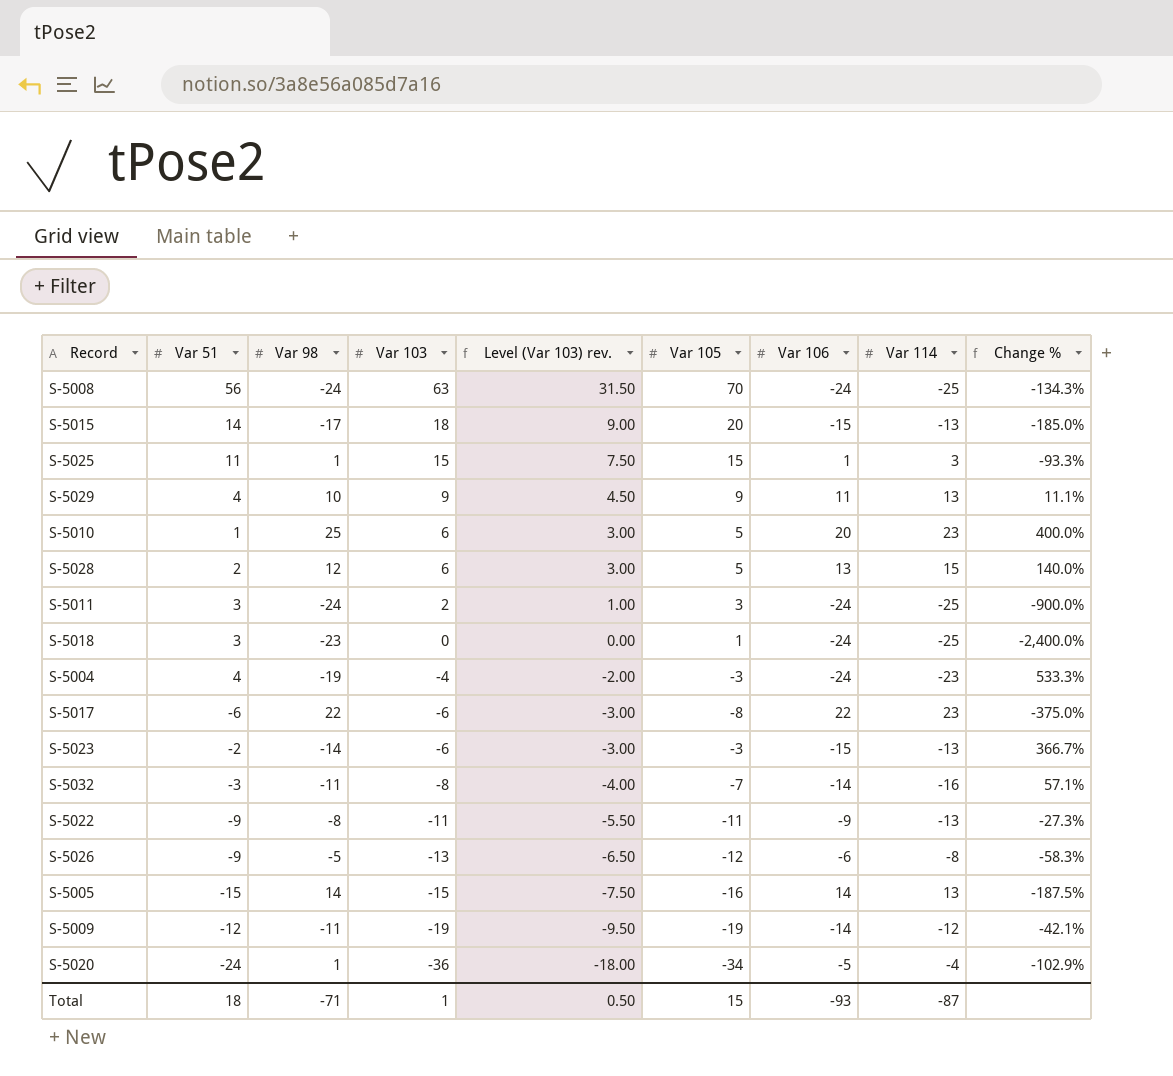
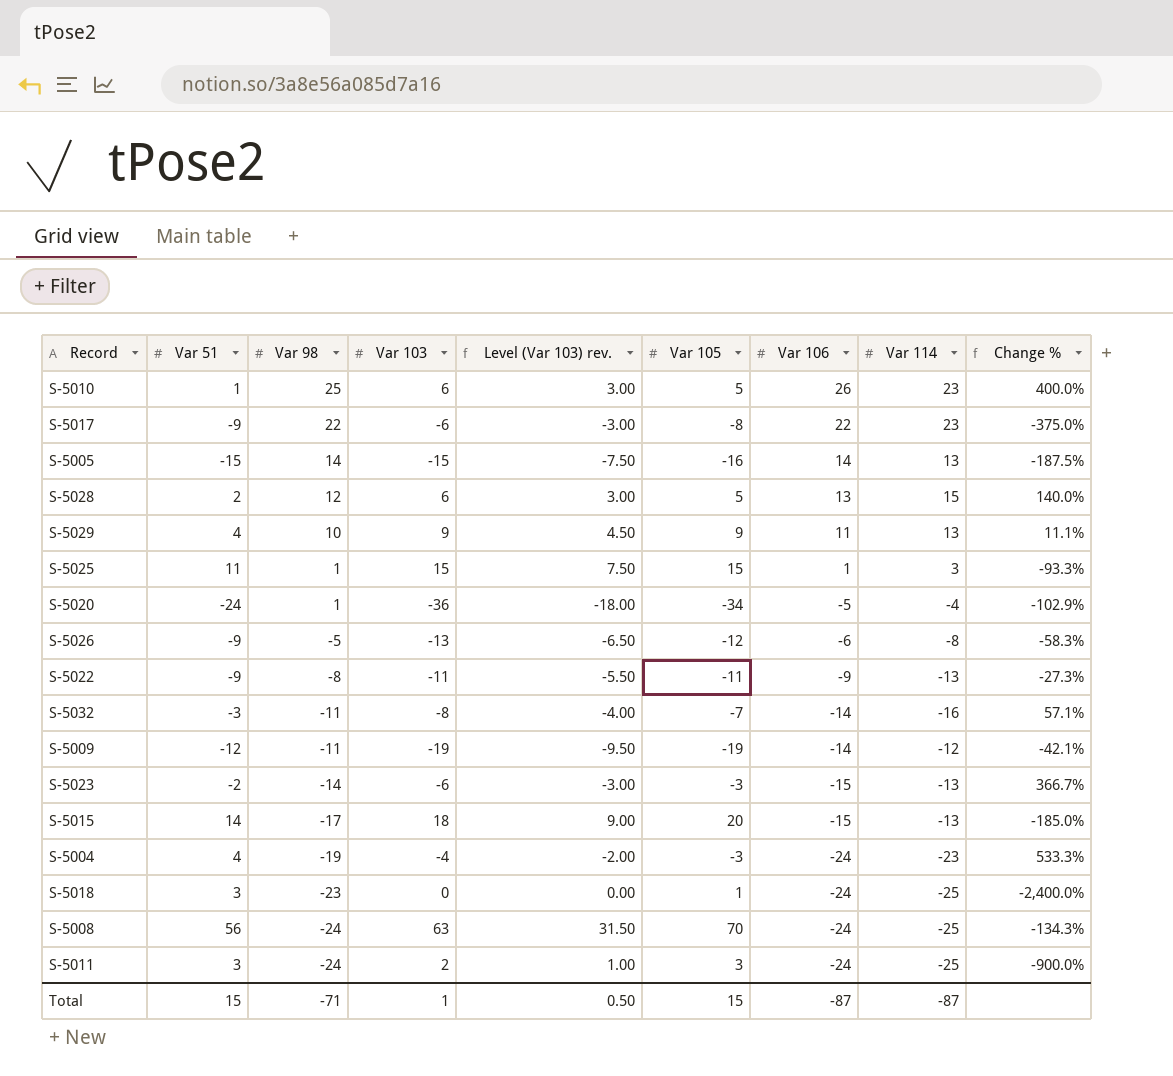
row order: Var 103 descending -> Var 98 descending
S-5010 | Var 106: 20 -> 26
S-5017 | Var 51: -6 -> -9
Total | Var 51: 18 -> 15
Total | Var 106: -93 -> -87

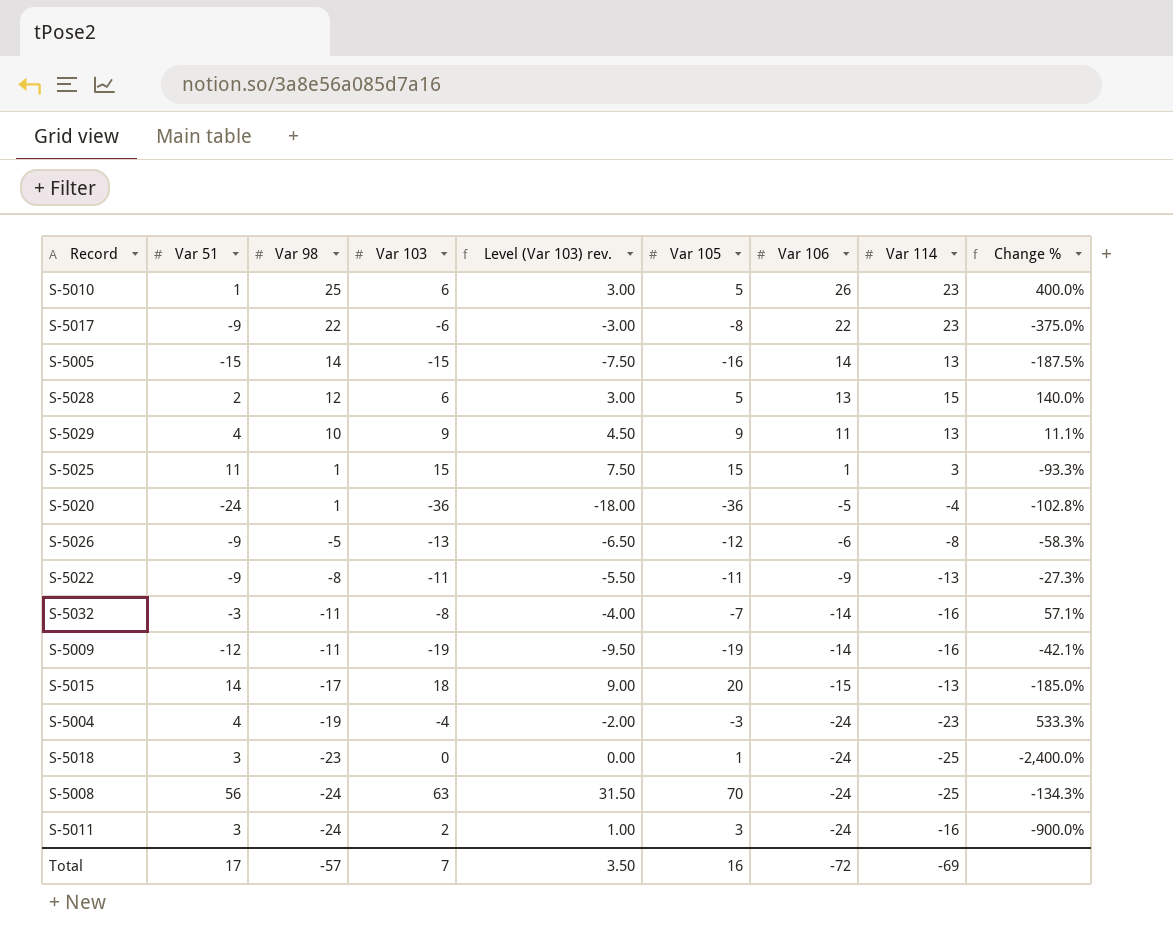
row S-5023: -2 | -14 | -6 | -3.00 | -3 | -15 | -13 | 366.7% -> none
S-5020 | Var 105: -34 -> -36
S-5020 | Change %: -102.9% -> -102.8%
S-5009 | Var 114: -12 -> -16
S-5011 | Var 114: -25 -> -16
Total | Var 51: 15 -> 17
Total | Var 98: -71 -> -57
Total | Var 103: 1 -> 7
Total | Level (Var 103) rev.: 0.50 -> 3.50
Total | Var 105: 15 -> 16
Total | Var 106: -87 -> -72
Total | Var 114: -87 -> -69

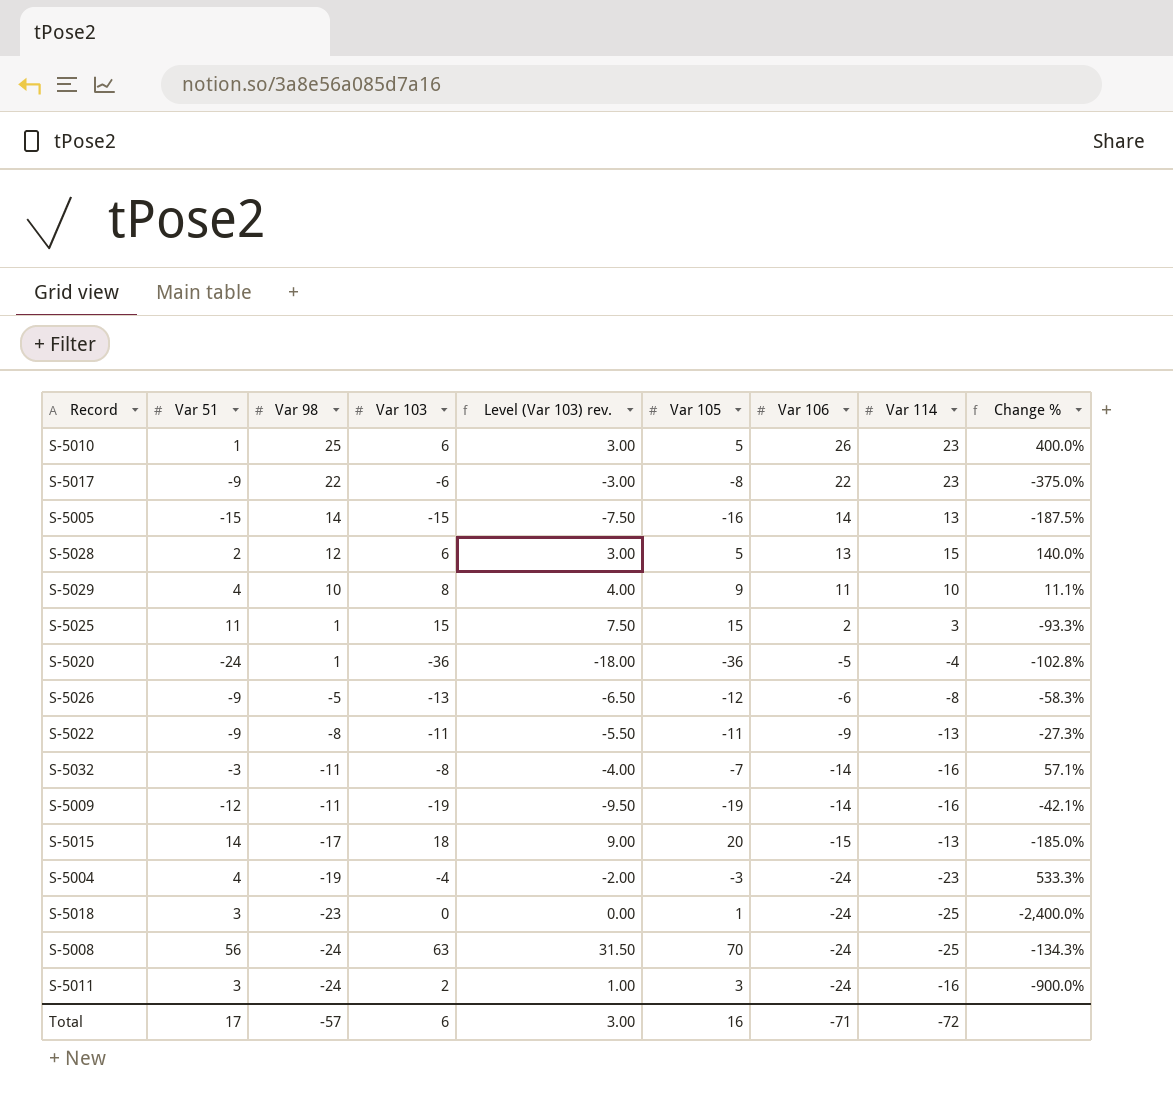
S-5029 | Var 103: 9 -> 8
S-5029 | Level (Var 103) rev.: 4.50 -> 4.00
S-5029 | Var 114: 13 -> 10
S-5025 | Var 106: 1 -> 2
Total | Var 103: 7 -> 6
Total | Level (Var 103) rev.: 3.50 -> 3.00
Total | Var 106: -72 -> -71
Total | Var 114: -69 -> -72

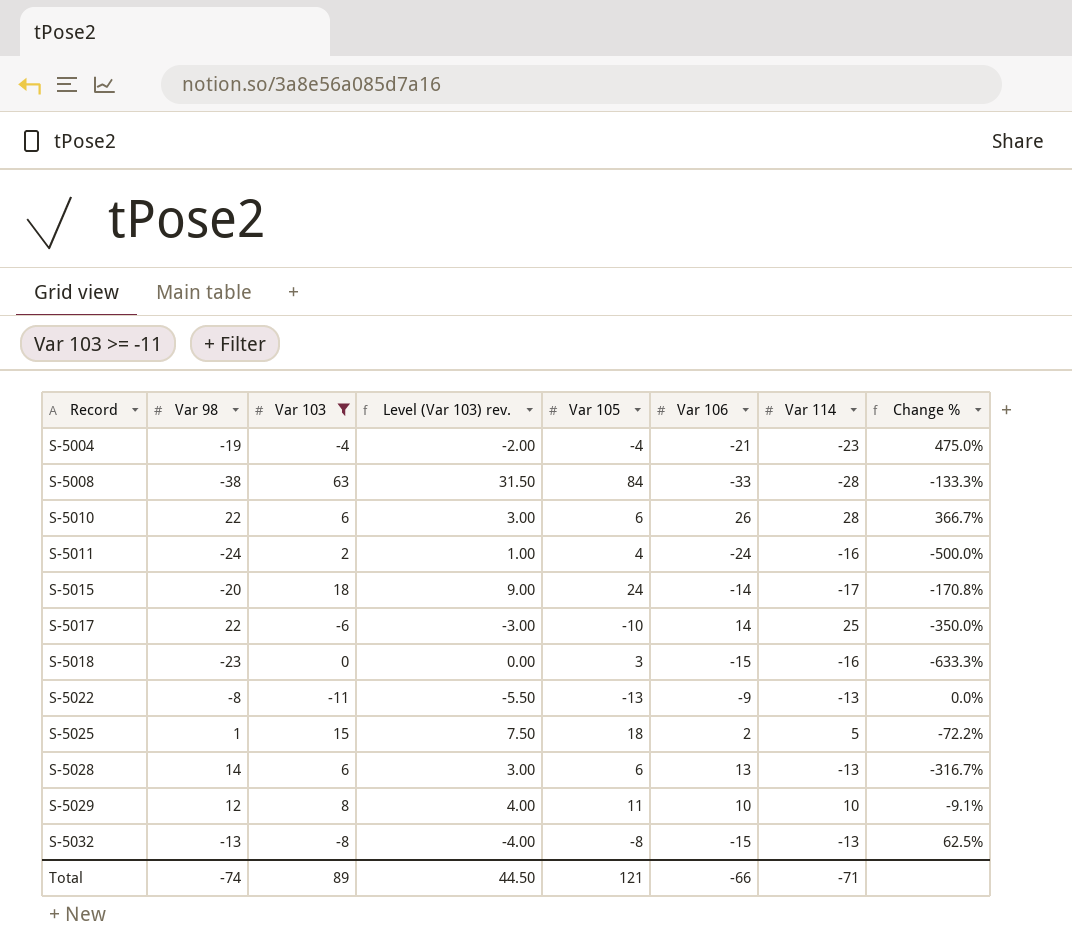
filter: none -> Var 103 >= -11
row order: Var 98 descending -> Record ascending
column Var 51 | position: 2 -> none
column Change % | formula: ([Var 98] - [Var 105]) / [Var 105] -> ([Var 114] - [Var 105]) / [Var 105]
S-5004 | Var 105: -3 -> -4
S-5004 | Var 106: -24 -> -21
S-5008 | Var 98: -24 -> -38
S-5008 | Var 105: 70 -> 84
S-5008 | Var 106: -24 -> -33
S-5008 | Var 114: -25 -> -28
S-5010 | Var 98: 25 -> 22
S-5010 | Var 105: 5 -> 6
S-5010 | Var 114: 23 -> 28
S-5011 | Var 105: 3 -> 4
S-5015 | Var 98: -17 -> -20
S-5015 | Var 105: 20 -> 24
S-5015 | Var 106: -15 -> -14
S-5015 | Var 114: -13 -> -17
S-5017 | Var 105: -8 -> -10
S-5017 | Var 106: 22 -> 14
S-5017 | Var 114: 23 -> 25
S-5018 | Var 105: 1 -> 3
S-5018 | Var 106: -24 -> -15
S-5018 | Var 114: -25 -> -16
S-5022 | Var 105: -11 -> -13
S-5025 | Var 105: 15 -> 18
S-5025 | Var 114: 3 -> 5
S-5028 | Var 98: 12 -> 14
S-5028 | Var 105: 5 -> 6
S-5028 | Var 114: 15 -> -13
S-5029 | Var 98: 10 -> 12
S-5029 | Var 105: 9 -> 11
S-5029 | Var 106: 11 -> 10
S-5032 | Var 98: -11 -> -13
S-5032 | Var 105: -7 -> -8
S-5032 | Var 106: -14 -> -15
S-5032 | Var 114: -16 -> -13
Total | Var 98: -57 -> -74
Total | Var 103: 6 -> 89
Total | Level (Var 103) rev.: 3.00 -> 44.50
Total | Var 105: 16 -> 121
Total | Var 106: -71 -> -66
Total | Var 114: -72 -> -71

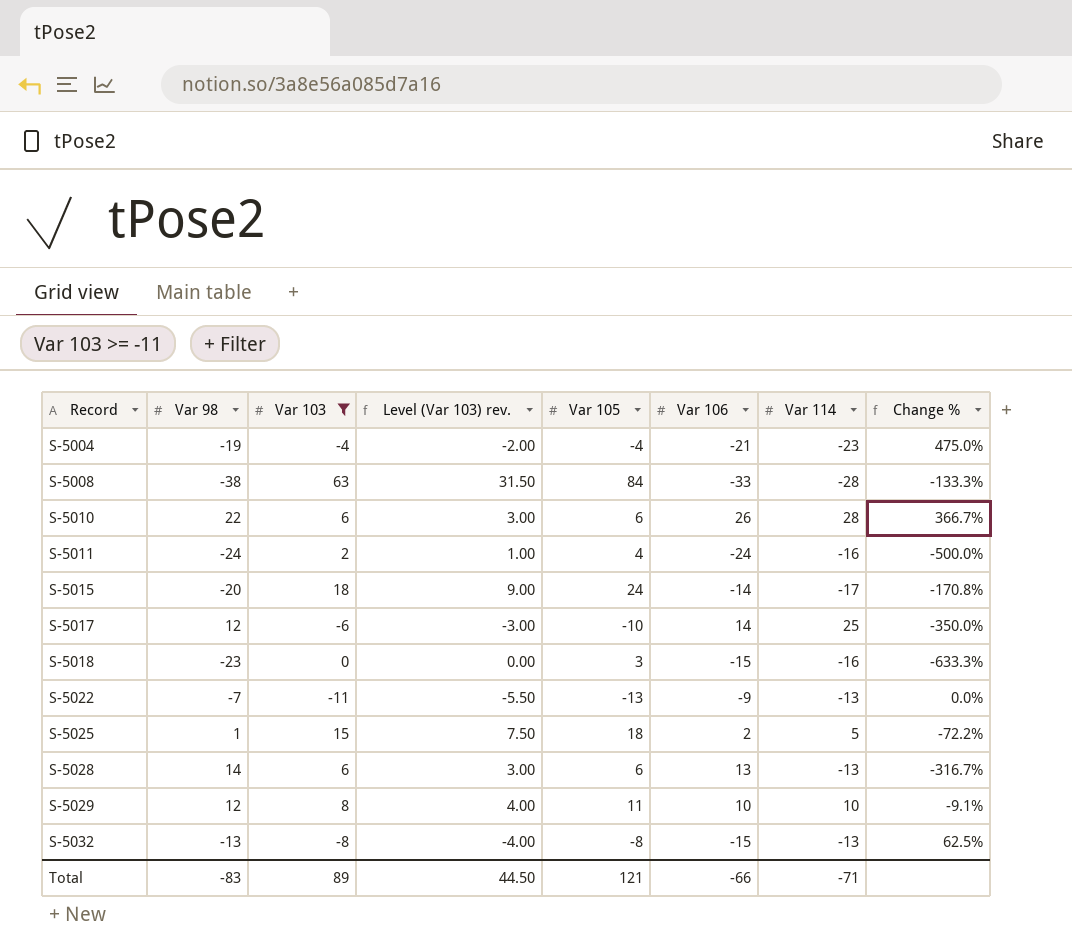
S-5017 | Var 98: 22 -> 12
S-5022 | Var 98: -8 -> -7
Total | Var 98: -74 -> -83

